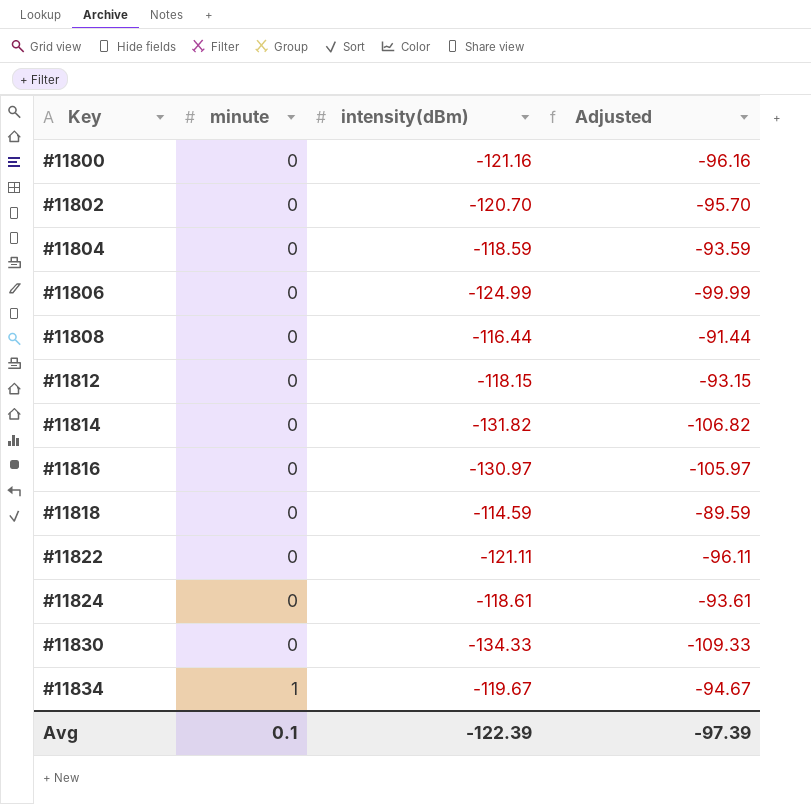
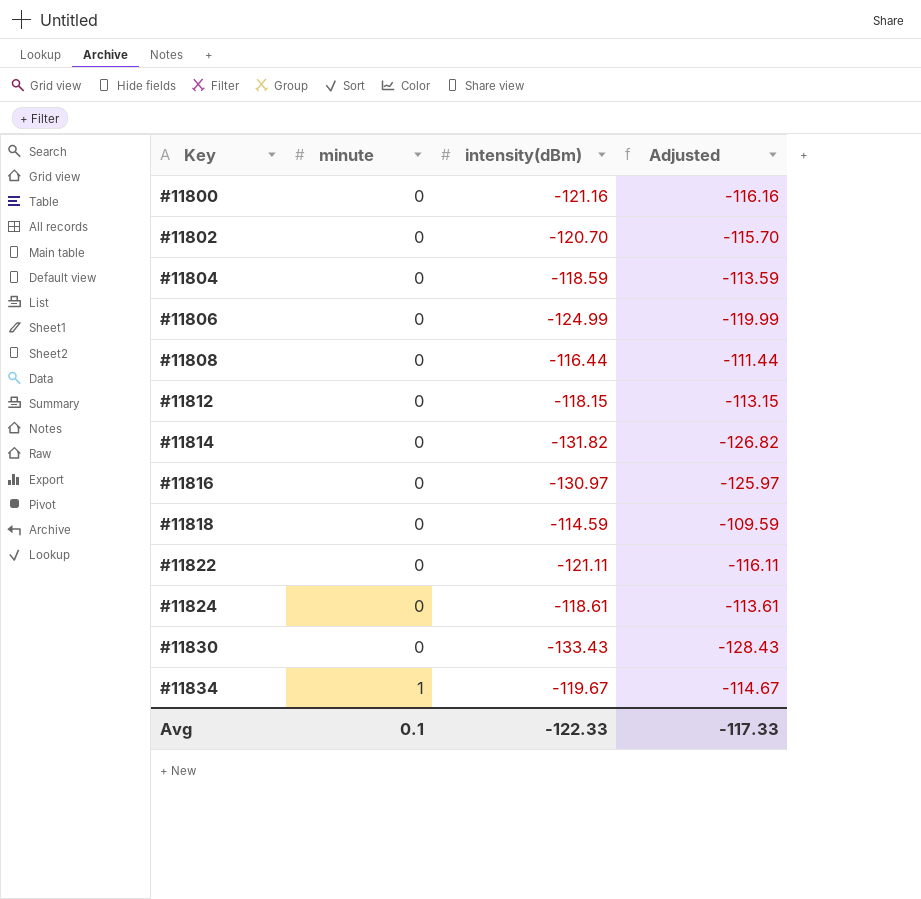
column Adjusted | formula: [intensity(dBm)] + 25 -> [intensity(dBm)] + 5
#11830 | intensity(dBm): -134.33 -> -133.43
Avg | intensity(dBm): -122.39 -> -122.33
Avg | Adjusted: -97.39 -> -117.33

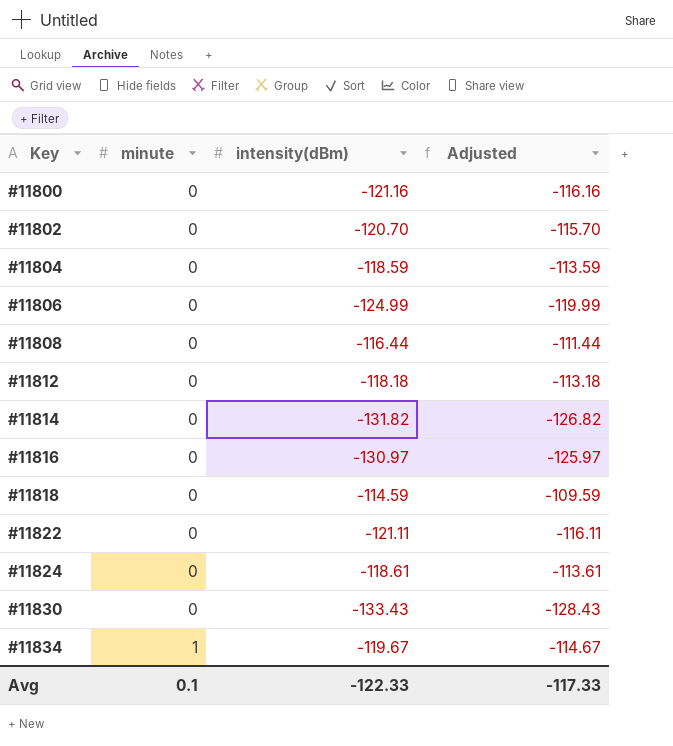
#11812 | intensity(dBm): -118.15 -> -118.18
#11812 | Adjusted: -113.15 -> -113.18

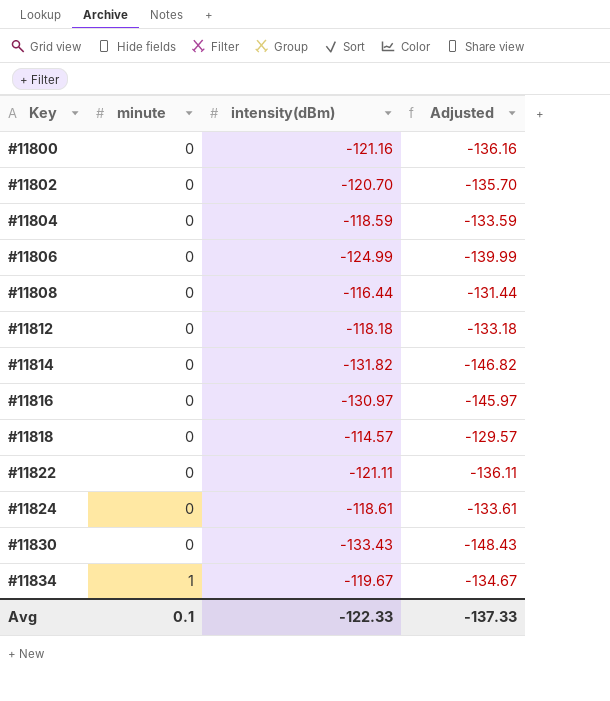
column Adjusted | formula: [intensity(dBm)] + 5 -> [intensity(dBm)] - 15
#11818 | intensity(dBm): -114.59 -> -114.57
Avg | Adjusted: -117.33 -> -137.33

